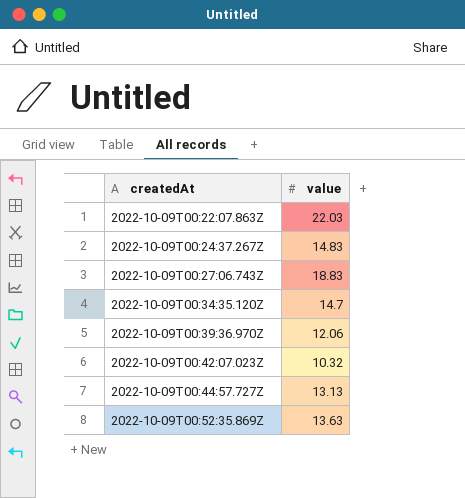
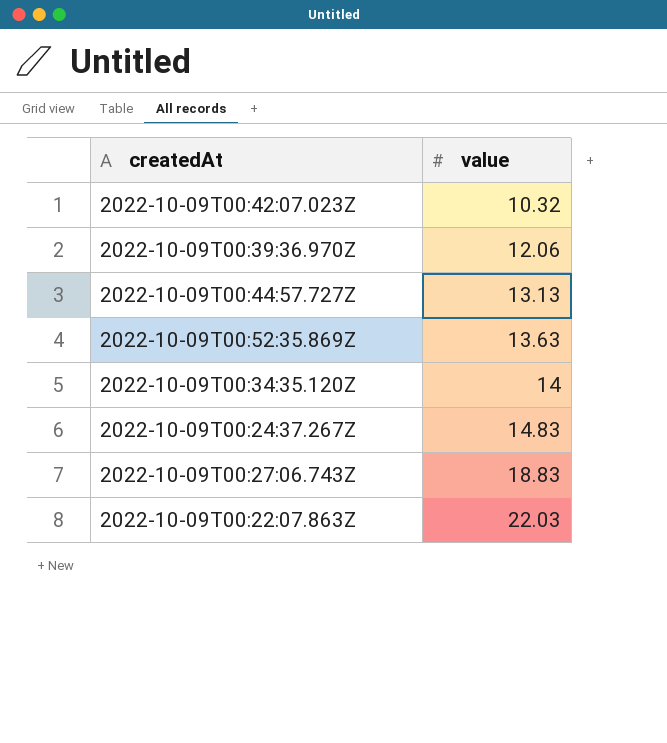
row order: createdAt ascending -> value ascending
2022-10-09T00:34:35.120Z | value: 14.7 -> 14

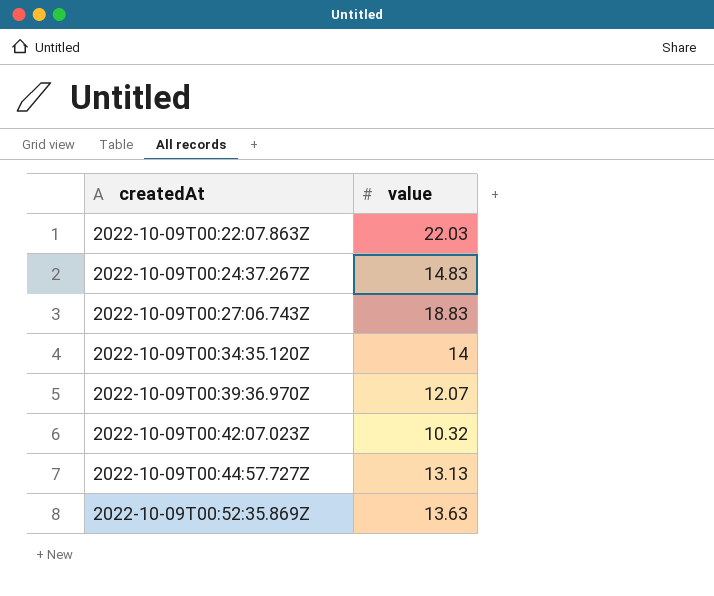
row order: value ascending -> createdAt ascending
2022-10-09T00:39:36.970Z | value: 12.06 -> 12.07

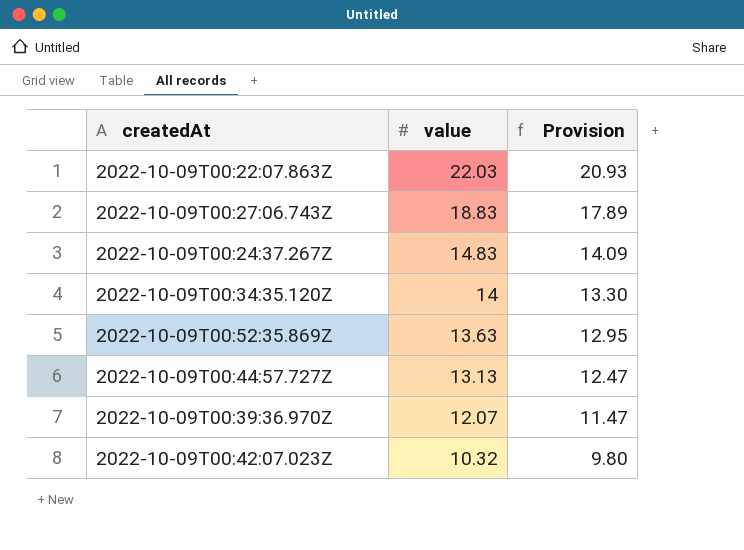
row order: createdAt ascending -> value descending
column Provision | formula: none -> [value] * 0.95

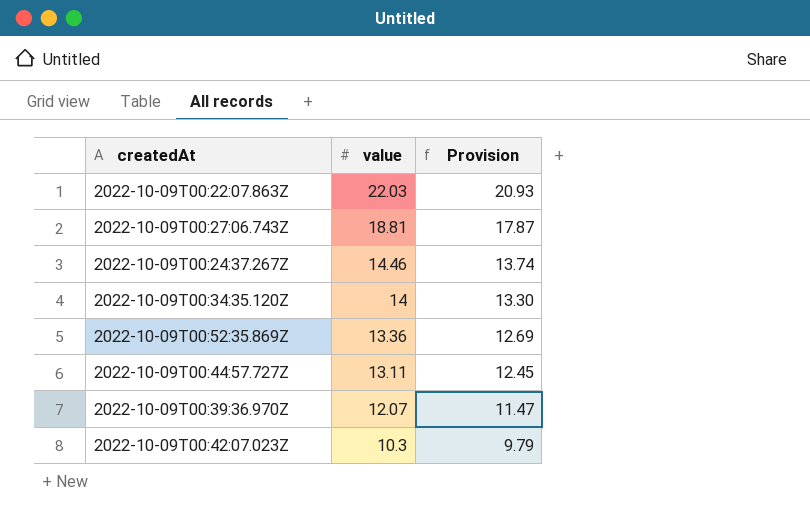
2022-10-09T00:27:06.743Z | value: 18.83 -> 18.81
2022-10-09T00:27:06.743Z | Provision: 17.89 -> 17.87
2022-10-09T00:24:37.267Z | value: 14.83 -> 14.46
2022-10-09T00:24:37.267Z | Provision: 14.09 -> 13.74
2022-10-09T00:52:35.869Z | value: 13.63 -> 13.36
2022-10-09T00:52:35.869Z | Provision: 12.95 -> 12.69
2022-10-09T00:44:57.727Z | value: 13.13 -> 13.11
2022-10-09T00:44:57.727Z | Provision: 12.47 -> 12.45
2022-10-09T00:42:07.023Z | value: 10.32 -> 10.3
2022-10-09T00:42:07.023Z | Provision: 9.80 -> 9.79

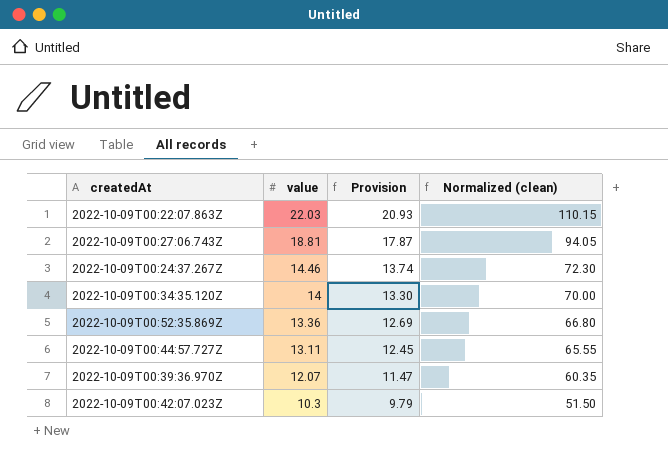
column Normalized (clean) | formula: none -> [value] * 5

